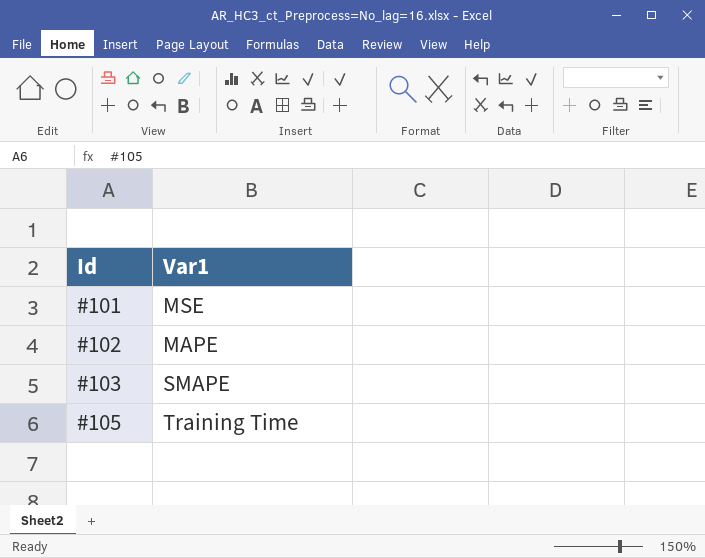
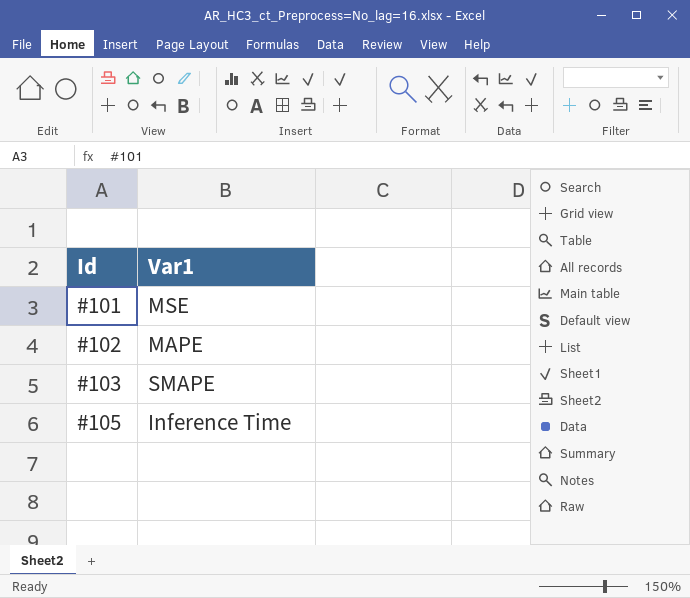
#105 | Var1: Training Time -> Inference Time

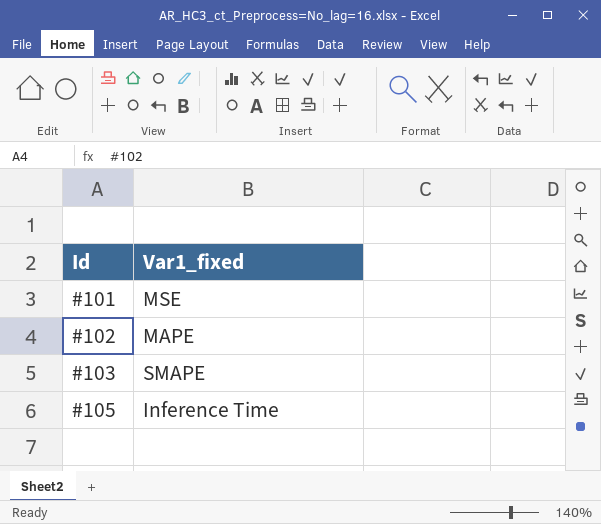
column name: Var1 -> Var1_fixed

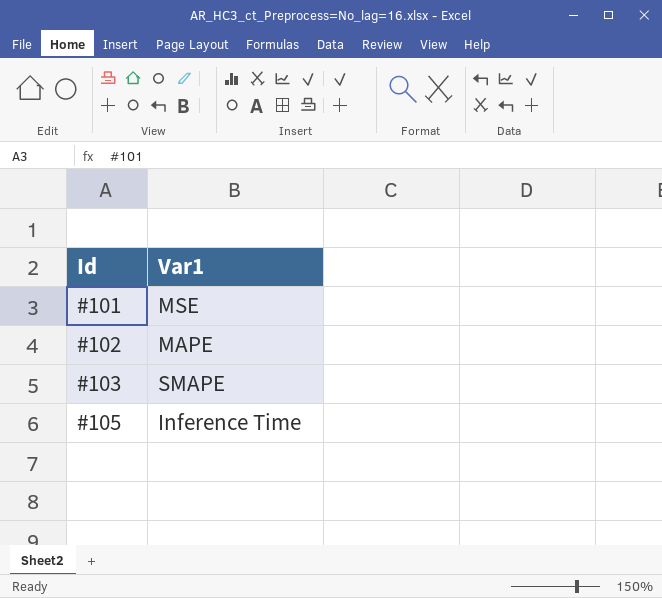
column name: Var1_fixed -> Var1

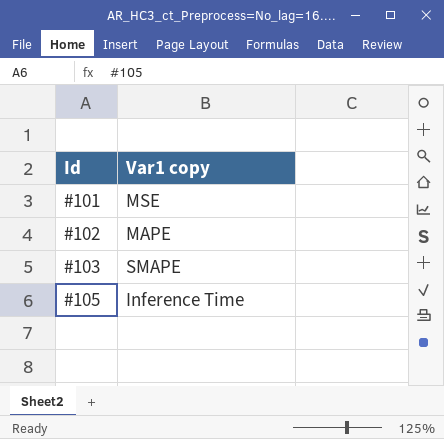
column name: Var1 -> Var1 copy

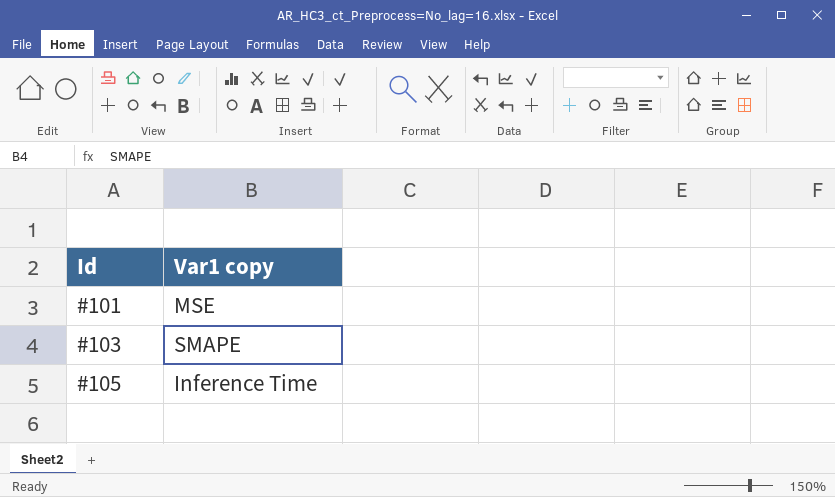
row #102: MAPE -> none

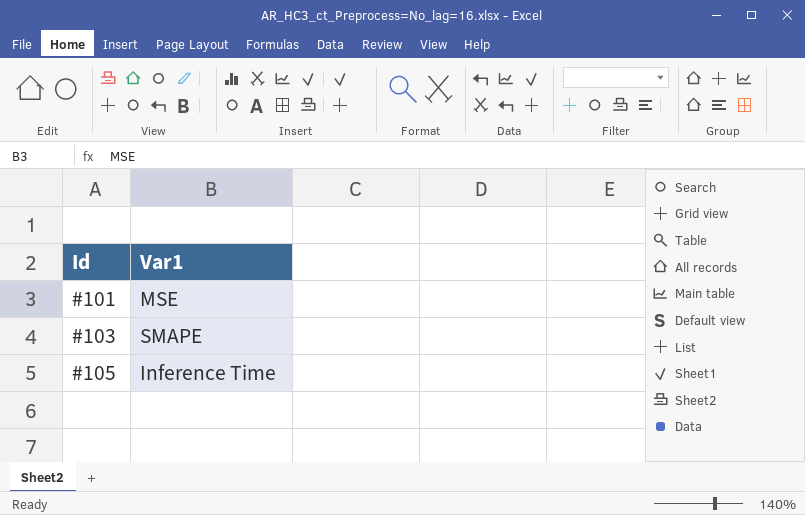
column name: Var1 copy -> Var1

